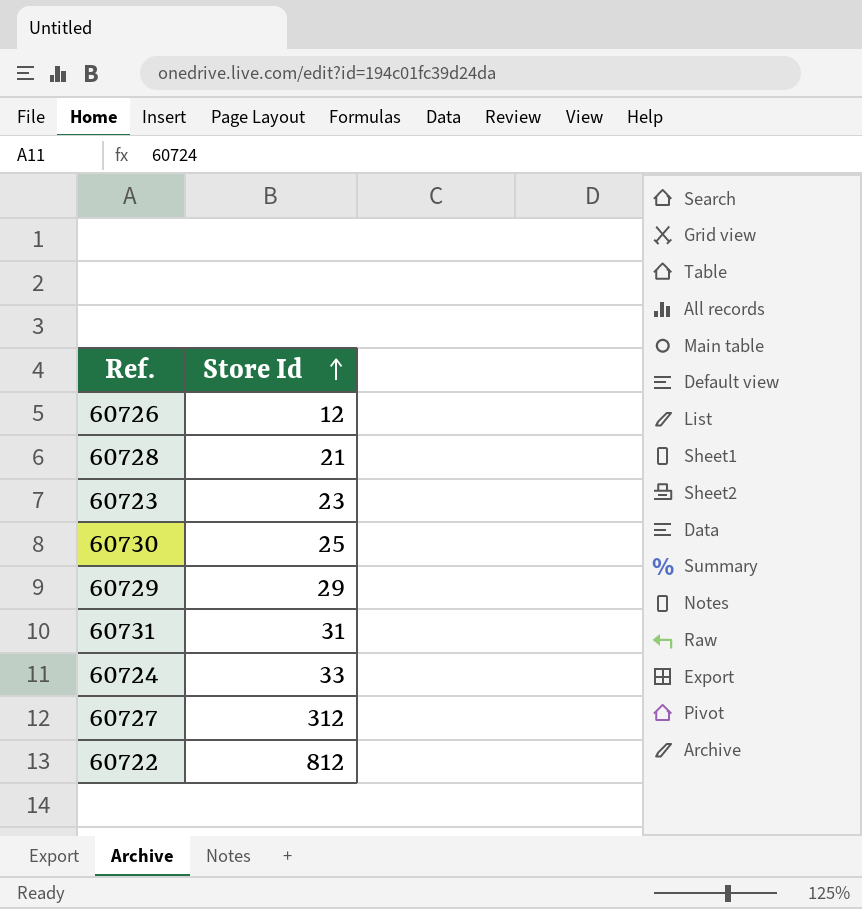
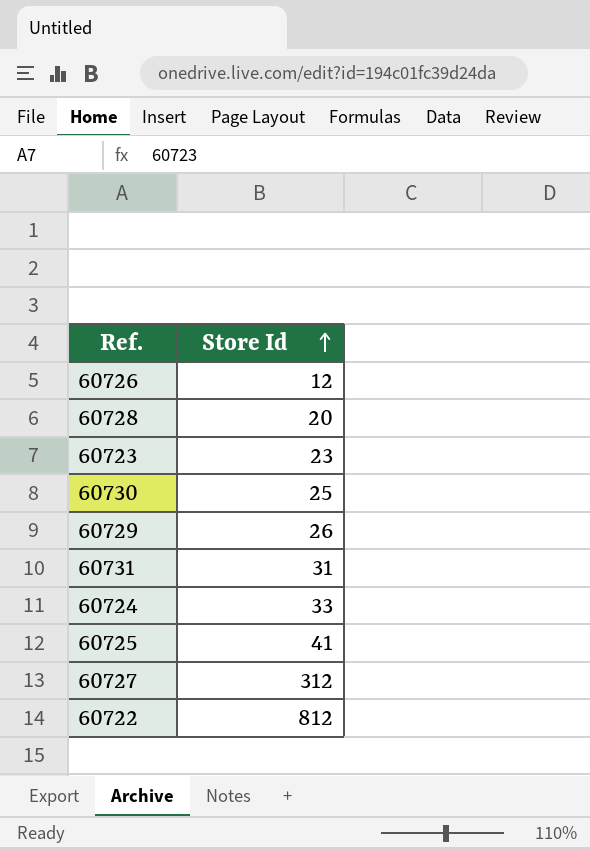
60728 | Store Id: 21 -> 20
60729 | Store Id: 29 -> 26
row 60725: none -> 41

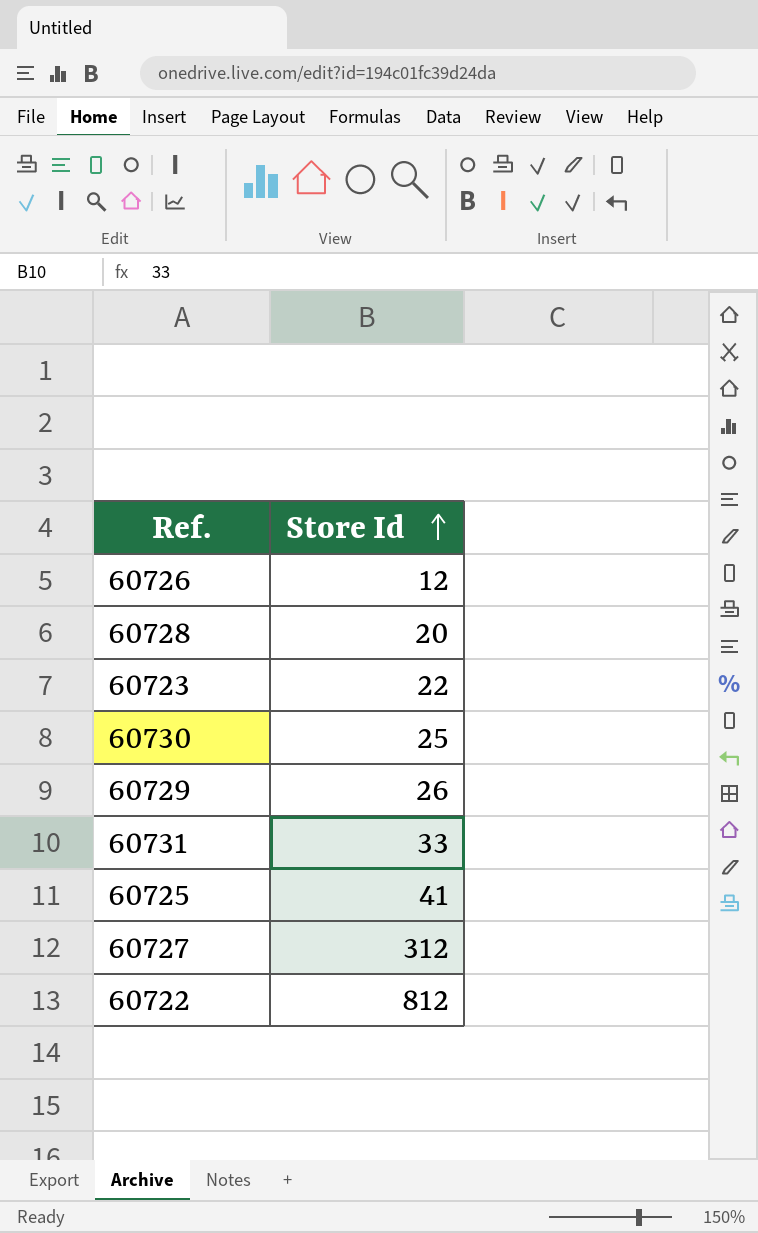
row 60724: 33 -> none
60723 | Store Id: 23 -> 22
60731 | Store Id: 31 -> 33

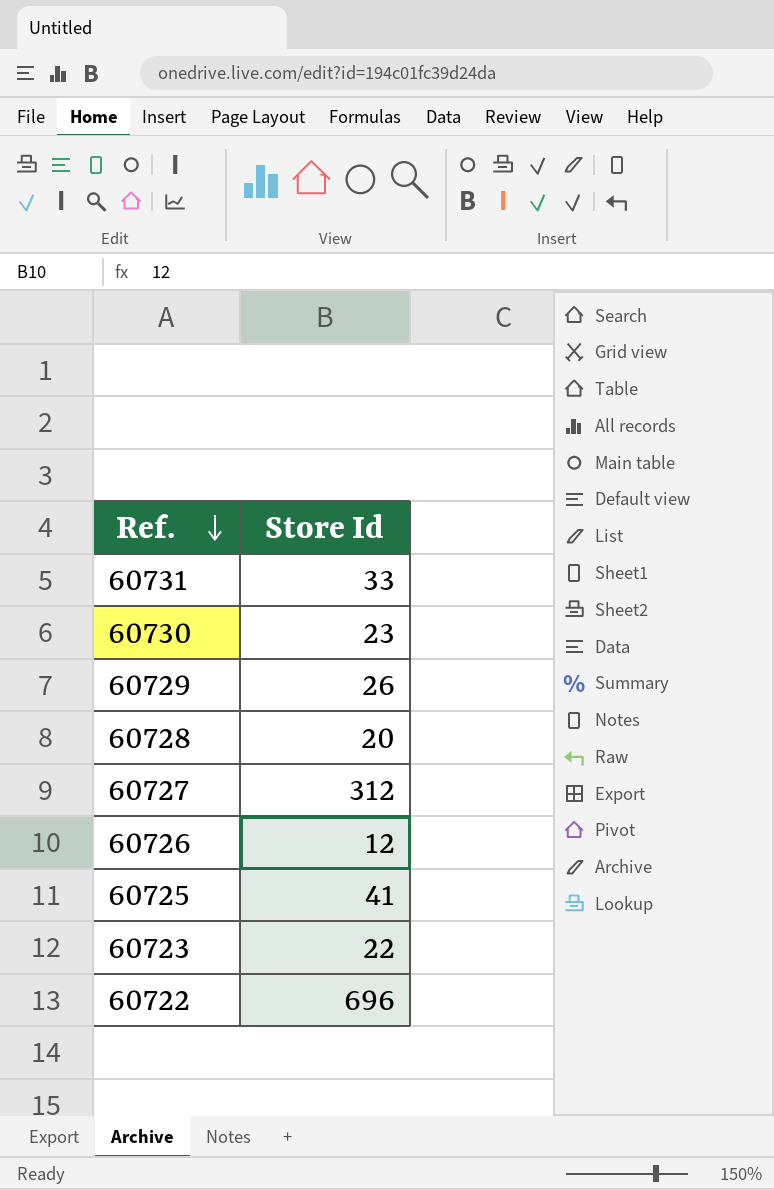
row order: Store Id ascending -> Ref. descending
60730 | Store Id: 25 -> 23
60722 | Store Id: 812 -> 696

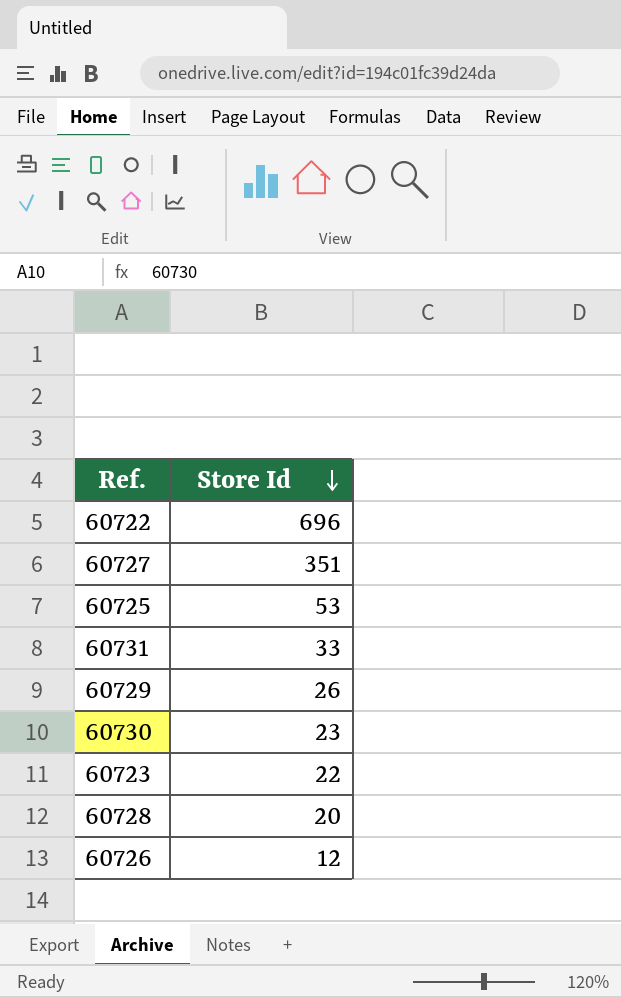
row order: Ref. descending -> Store Id descending
60727 | Store Id: 312 -> 351
60725 | Store Id: 41 -> 53

